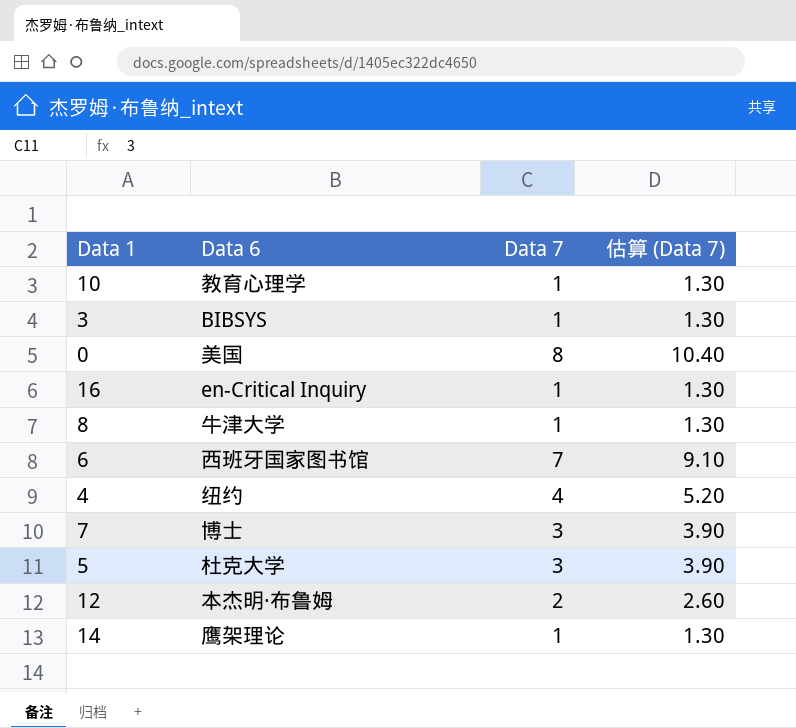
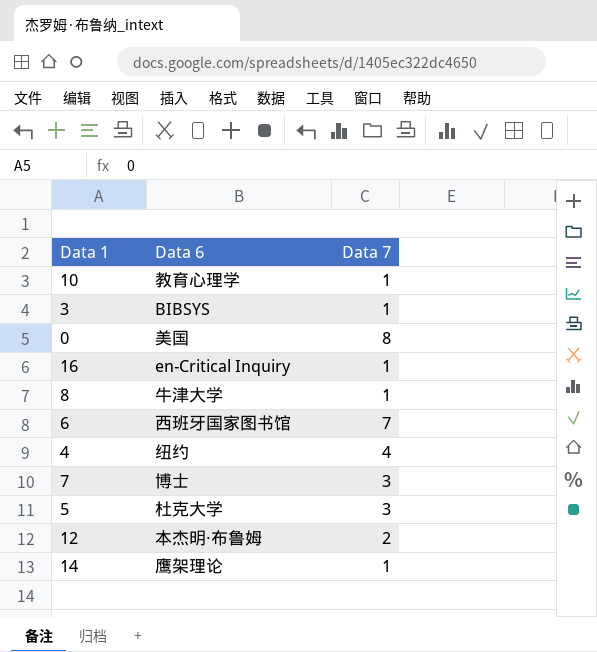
column 估算 (Data 7) | formula: [Data 7] * 1.3 -> none

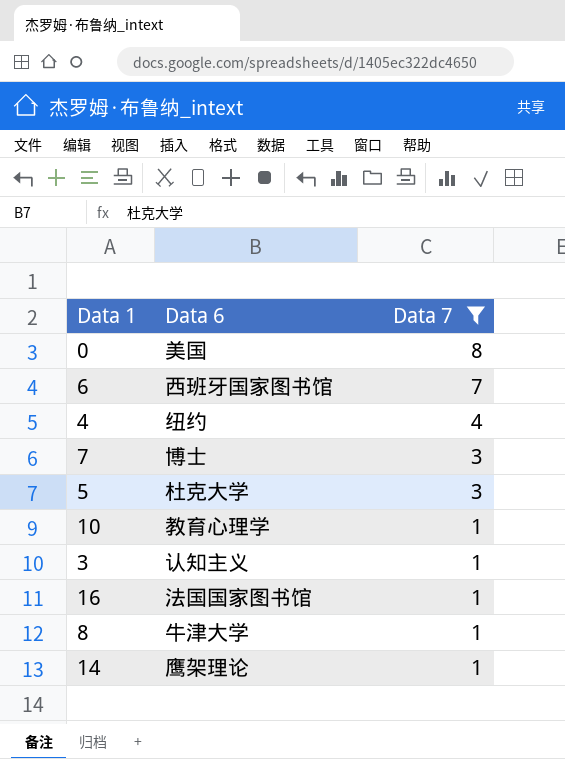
filter: none -> Data 7 != 2
row order: none -> Data 7 descending
3 | Data 6: BIBSYS -> 认知主义
16 | Data 6: en-Critical Inquiry -> 法国国家图书馆

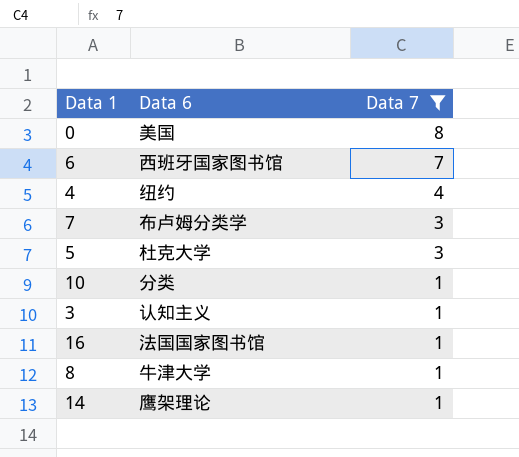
7 | Data 6: 博士 -> 布卢姆分类学
10 | Data 6: 教育心理学 -> 分类

